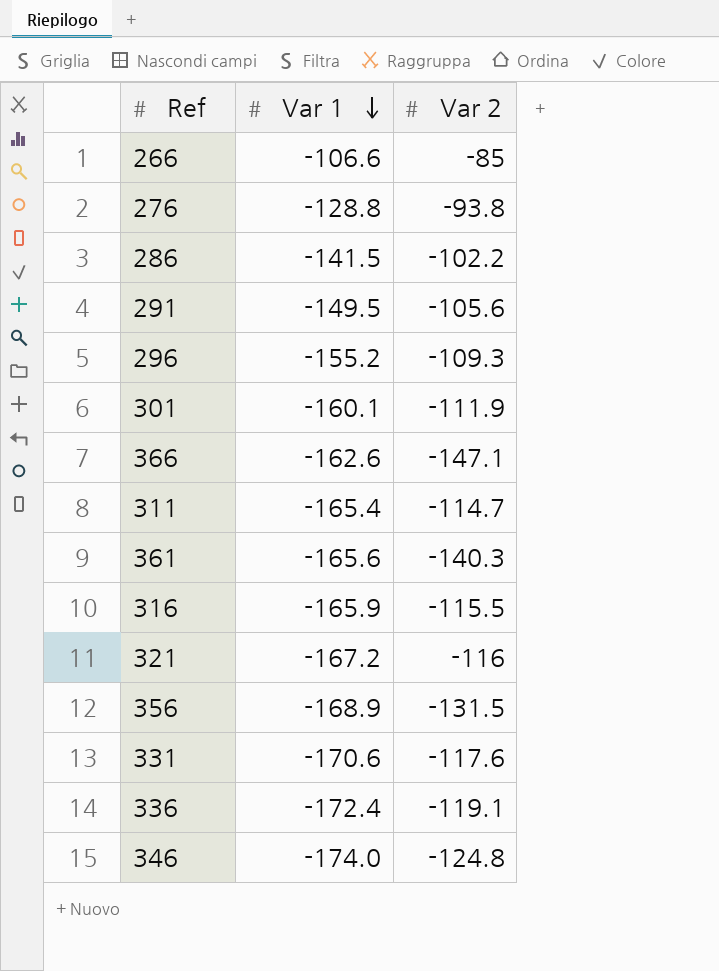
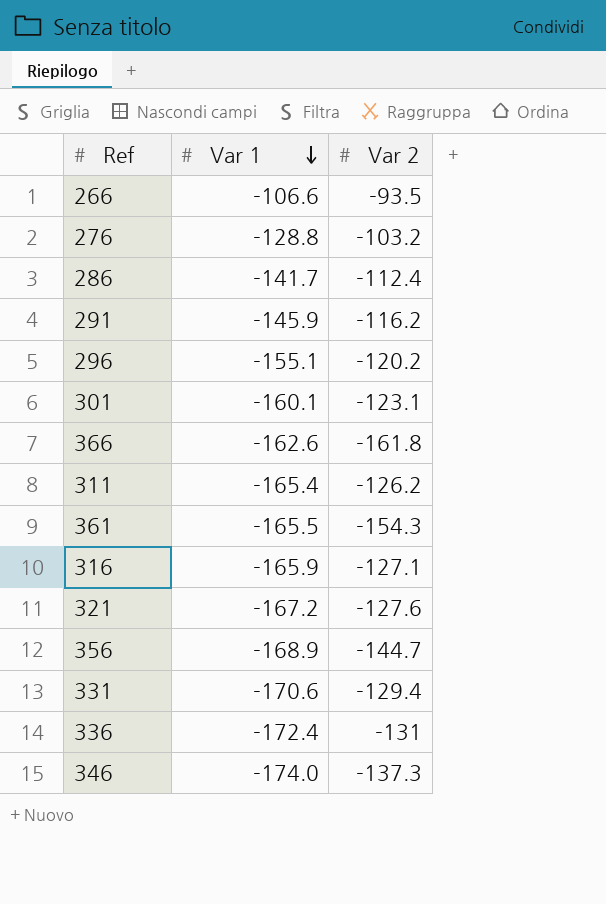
266 | Var 2: -85 -> -93.5
276 | Var 2: -93.8 -> -103.2
286 | Var 1: -141.5 -> -141.7
286 | Var 2: -102.2 -> -112.4
291 | Var 1: -149.5 -> -145.9
291 | Var 2: -105.6 -> -116.2
296 | Var 1: -155.2 -> -155.1
296 | Var 2: -109.3 -> -120.2
301 | Var 2: -111.9 -> -123.1
366 | Var 2: -147.1 -> -161.8
311 | Var 2: -114.7 -> -126.2
361 | Var 1: -165.6 -> -165.5
361 | Var 2: -140.3 -> -154.3
316 | Var 2: -115.5 -> -127.1
321 | Var 2: -116 -> -127.6
356 | Var 2: -131.5 -> -144.7
331 | Var 2: -117.6 -> -129.4
336 | Var 2: -119.1 -> -131
346 | Var 2: -124.8 -> -137.3

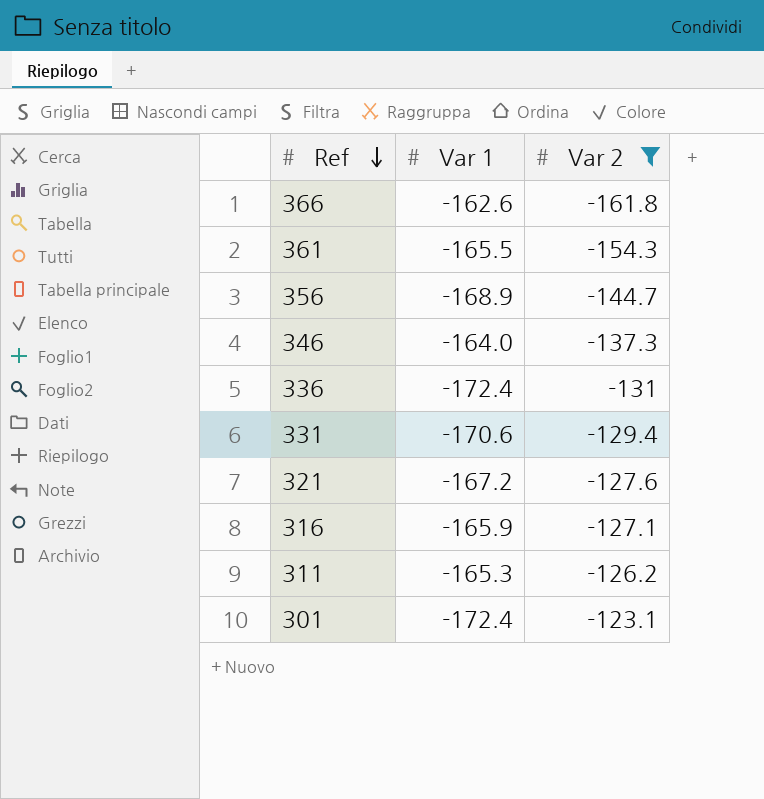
filter: none -> Var 2 <= -123.1
row order: Var 1 descending -> Ref descending
346 | Var 1: -174.0 -> -164.0
311 | Var 1: -165.4 -> -165.3
301 | Var 1: -160.1 -> -172.4

